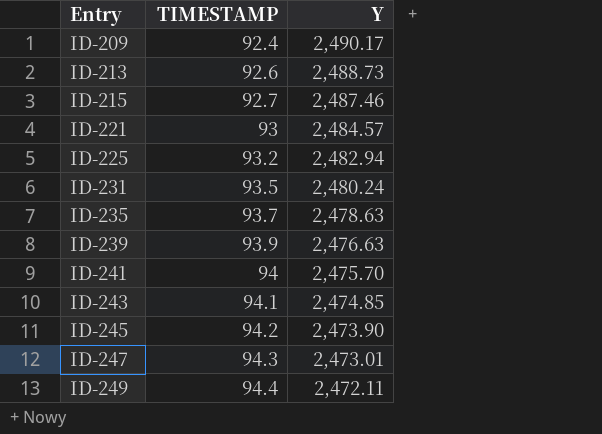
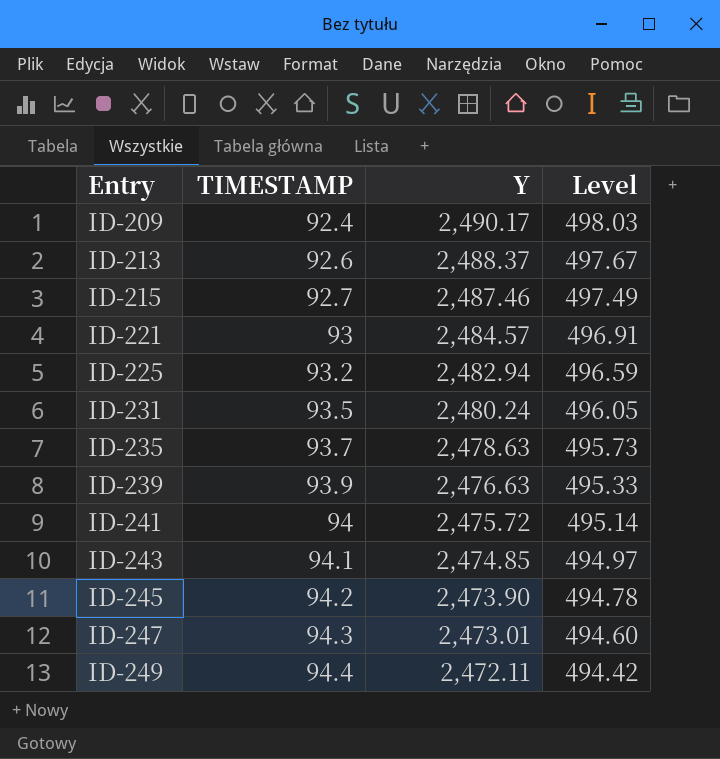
column Level | formula: none -> [Y] * 0.2
ID-213 | Y: 2,488.73 -> 2,488.37
ID-241 | Y: 2,475.70 -> 2,475.72

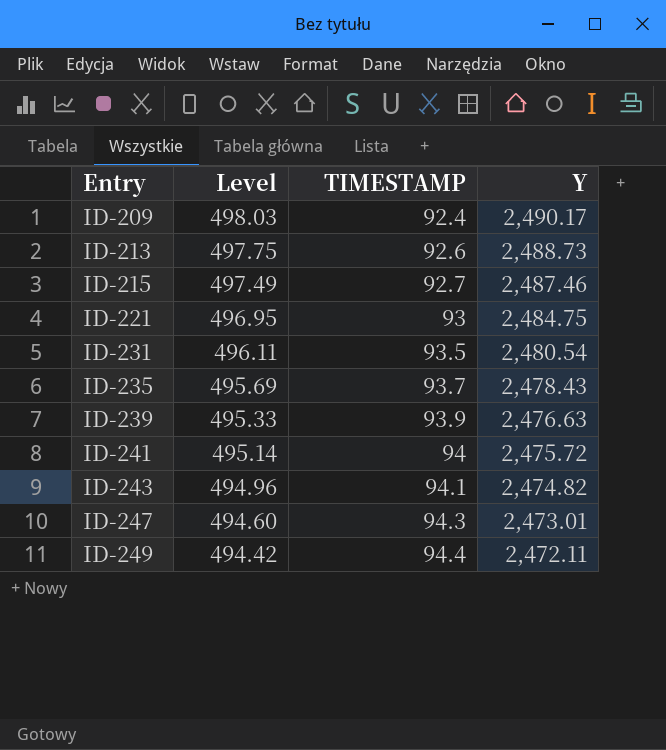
column Level | position: 4 -> 2
row ID-225: 93.2 | 2,482.94 | 496.59 -> none
row ID-245: 94.2 | 2,473.90 | 494.78 -> none
ID-213 | Level: 497.67 -> 497.75
ID-213 | Y: 2,488.37 -> 2,488.73
ID-221 | Level: 496.91 -> 496.95
ID-221 | Y: 2,484.57 -> 2,484.75
ID-231 | Level: 496.05 -> 496.11
ID-231 | Y: 2,480.24 -> 2,480.54
ID-235 | Level: 495.73 -> 495.69
ID-235 | Y: 2,478.63 -> 2,478.43
ID-243 | Level: 494.97 -> 494.96
ID-243 | Y: 2,474.85 -> 2,474.82

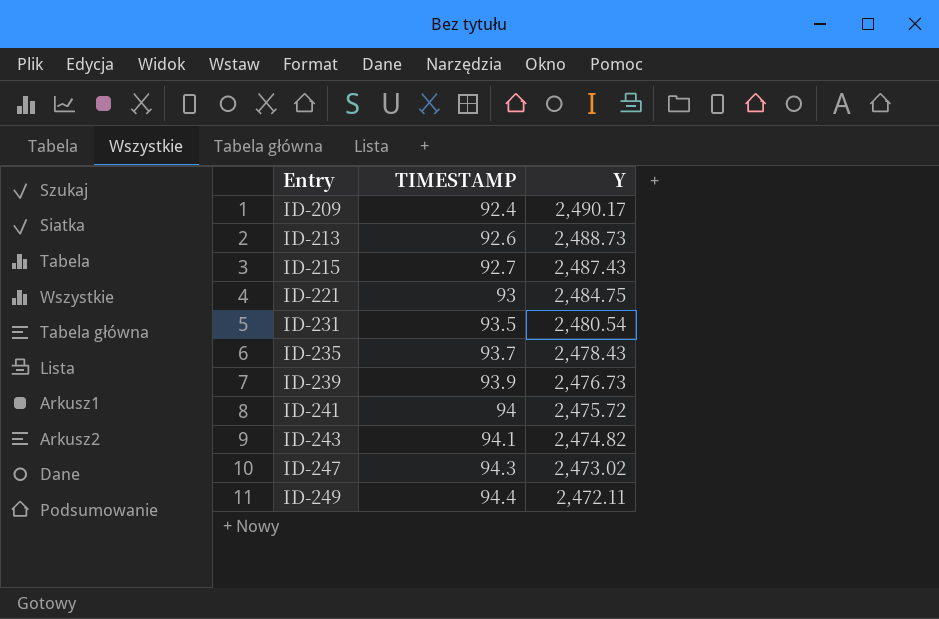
column Level | formula: [Y] * 0.2 -> none
ID-215 | Y: 2,487.46 -> 2,487.43
ID-239 | Y: 2,476.63 -> 2,476.73
ID-247 | Y: 2,473.01 -> 2,473.02

